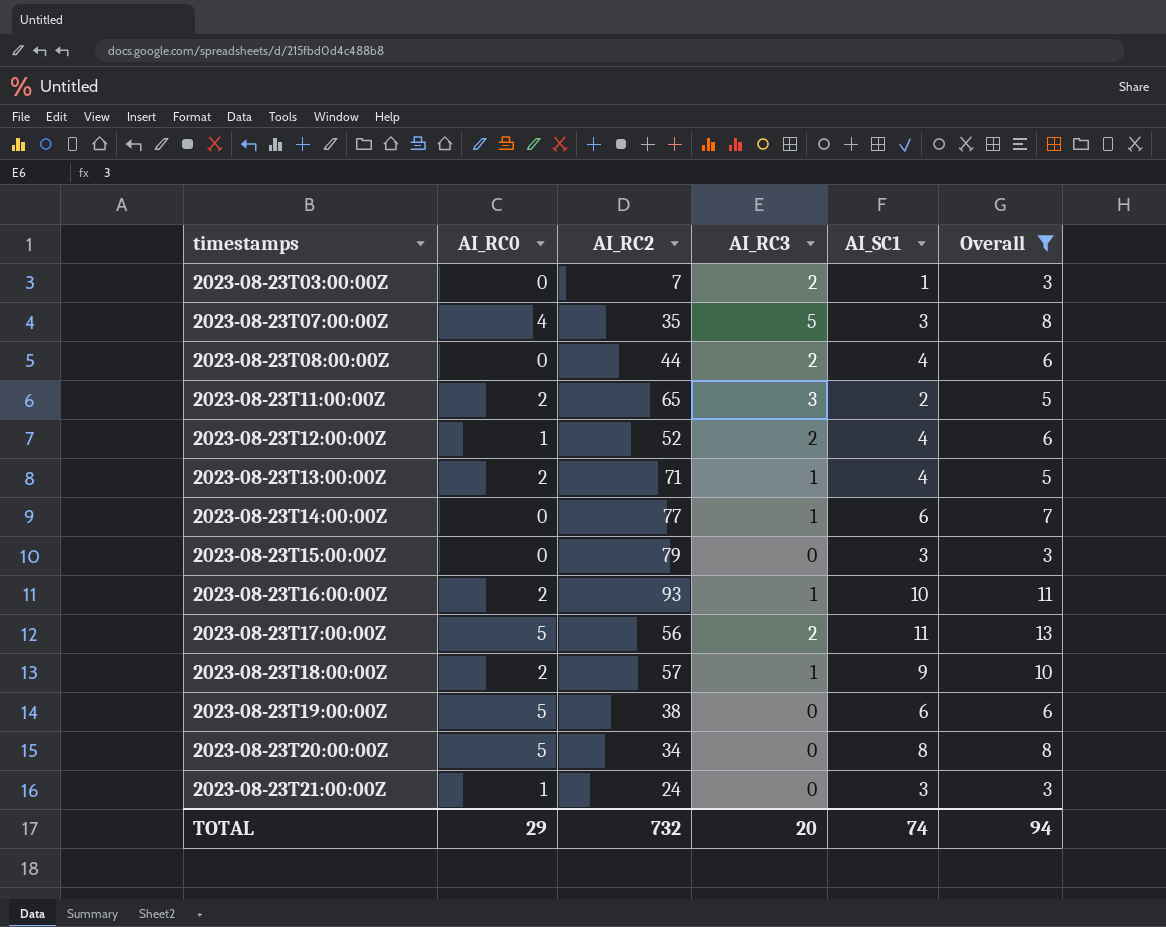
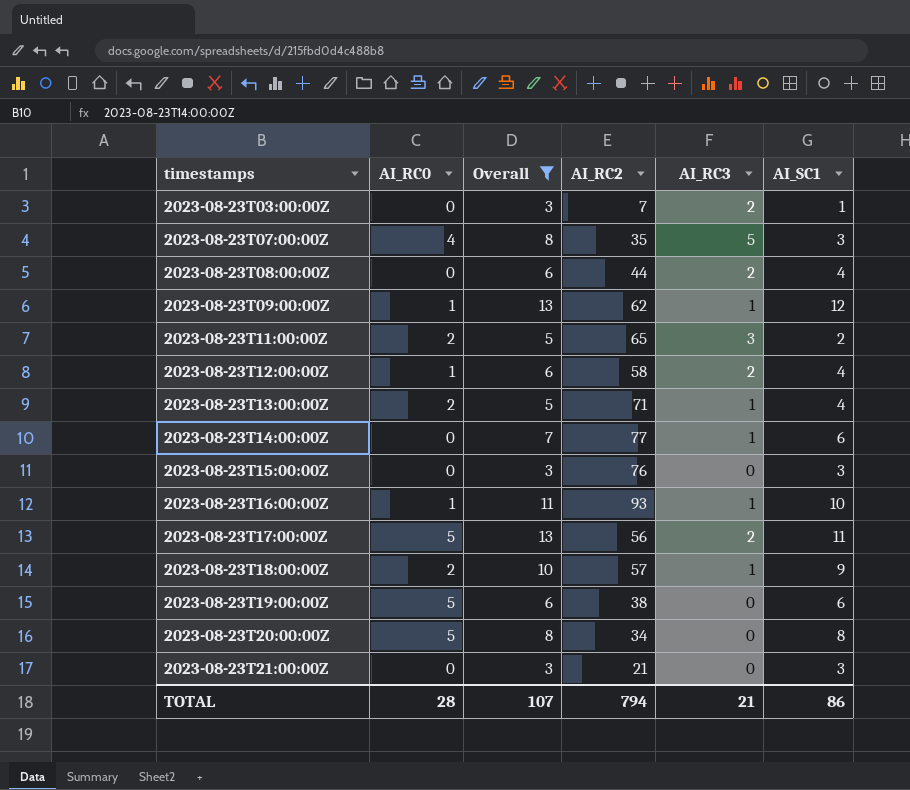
column Overall | position: 6 -> 3
row 2023-08-23T09:00:00Z: none -> 1 | 13 | 62 | 1 | 12
2023-08-23T12:00:00Z | AI_RC2: 52 -> 58
2023-08-23T15:00:00Z | AI_RC2: 79 -> 76
2023-08-23T16:00:00Z | AI_RC0: 2 -> 1
2023-08-23T21:00:00Z | AI_RC0: 1 -> 0
2023-08-23T21:00:00Z | AI_RC2: 24 -> 21
TOTAL | AI_RC0: 29 -> 28
TOTAL | Overall: 94 -> 107
TOTAL | AI_RC2: 732 -> 794
TOTAL | AI_RC3: 20 -> 21
TOTAL | AI_SC1: 74 -> 86

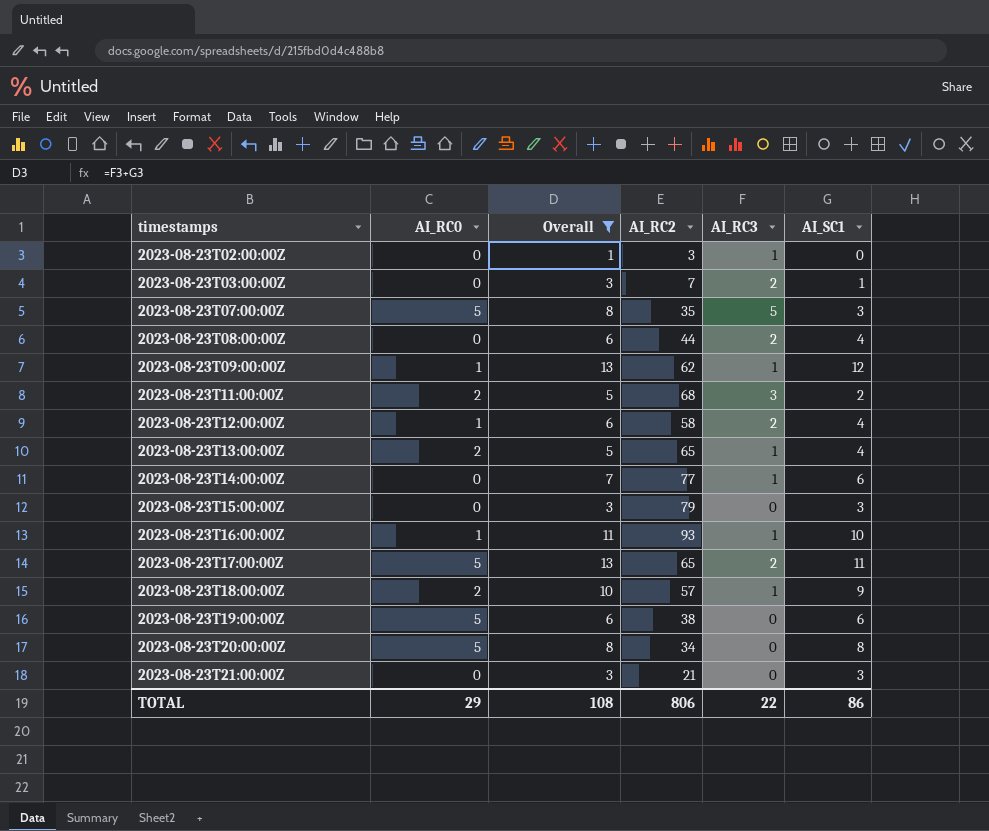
row 2023-08-23T02:00:00Z: none -> 0 | 1 | 3 | 1 | 0
2023-08-23T07:00:00Z | AI_RC0: 4 -> 5
2023-08-23T11:00:00Z | AI_RC2: 65 -> 68
2023-08-23T13:00:00Z | AI_RC2: 71 -> 65
2023-08-23T15:00:00Z | AI_RC2: 76 -> 79
2023-08-23T17:00:00Z | AI_RC2: 56 -> 65
TOTAL | AI_RC0: 28 -> 29
TOTAL | Overall: 107 -> 108
TOTAL | AI_RC2: 794 -> 806
TOTAL | AI_RC3: 21 -> 22

